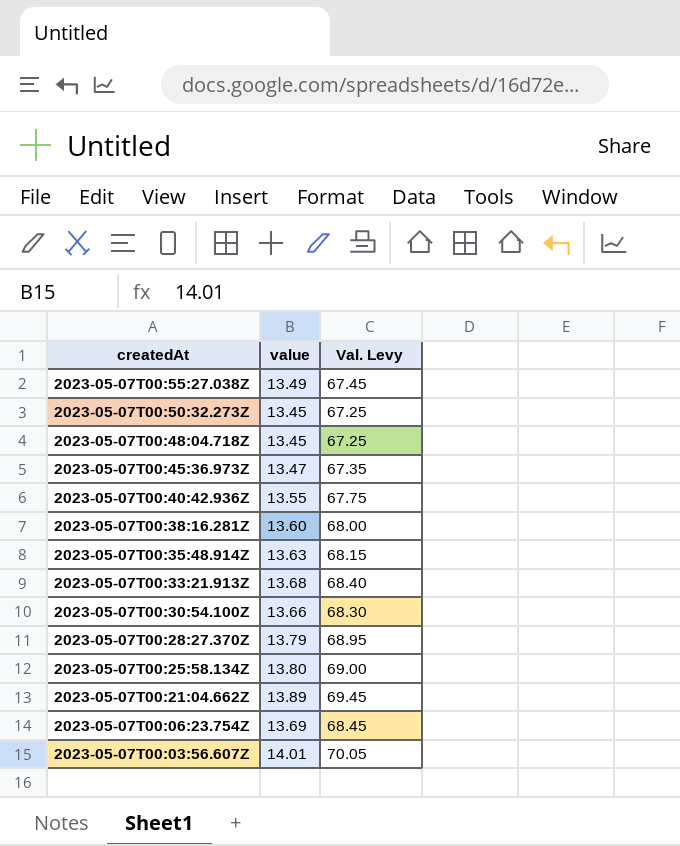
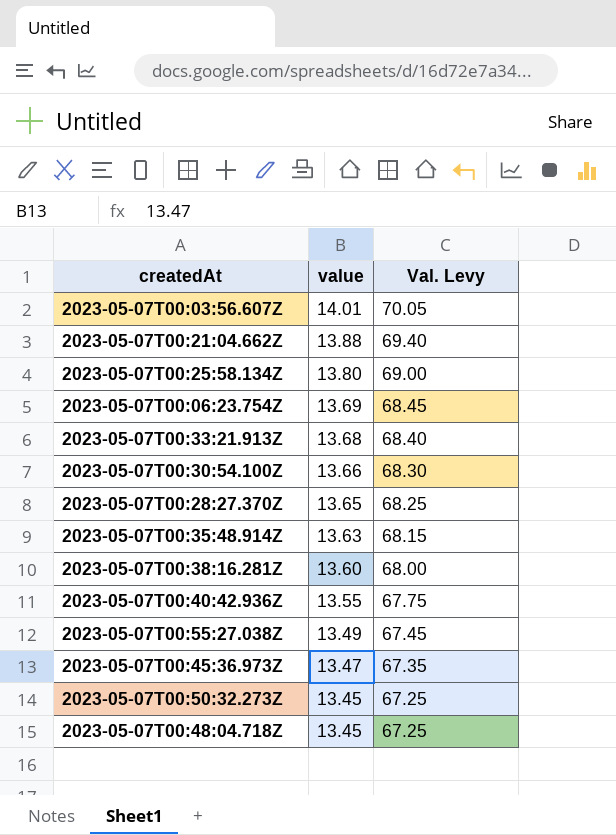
row order: createdAt descending -> value descending
2023-05-07T00:21:04.662Z | value: 13.89 -> 13.88
2023-05-07T00:21:04.662Z | Val. Levy: 69.45 -> 69.40
2023-05-07T00:28:27.370Z | value: 13.79 -> 13.65
2023-05-07T00:28:27.370Z | Val. Levy: 68.95 -> 68.25

